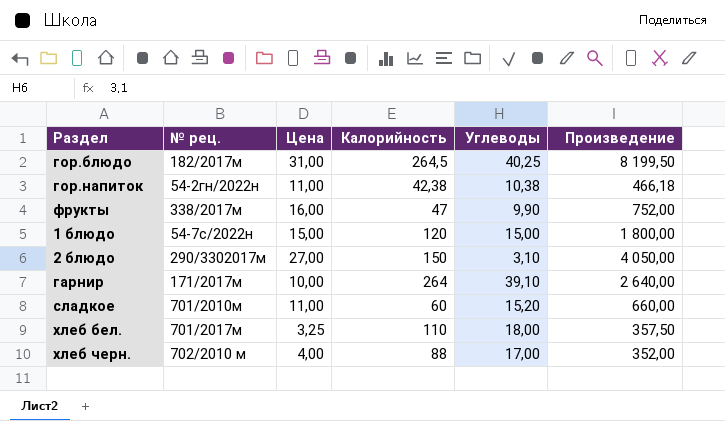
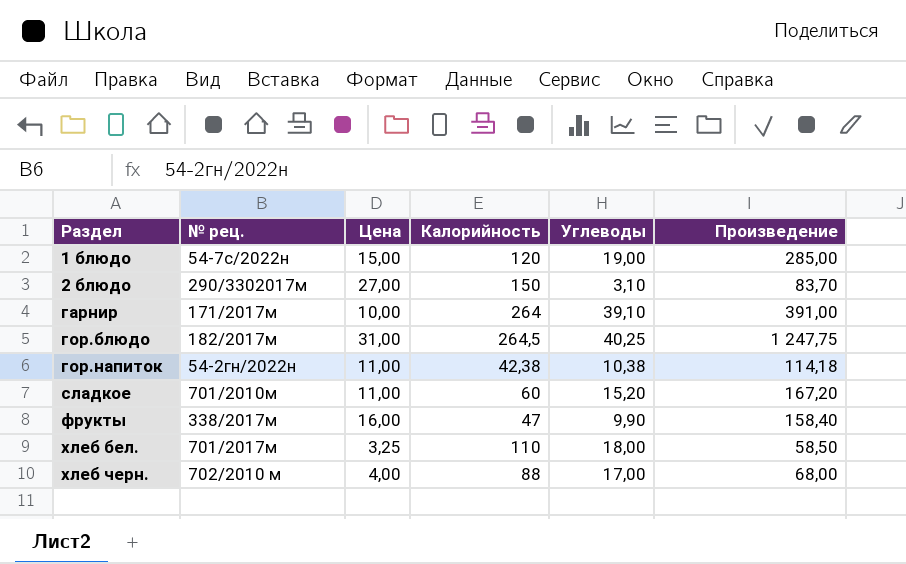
row order: none -> Раздел ascending
column Произведение | formula: [Цена] * [Калорийность] -> [Цена] * [Углеводы]
1 блюдо | Углеводы: 15,00 -> 19,00

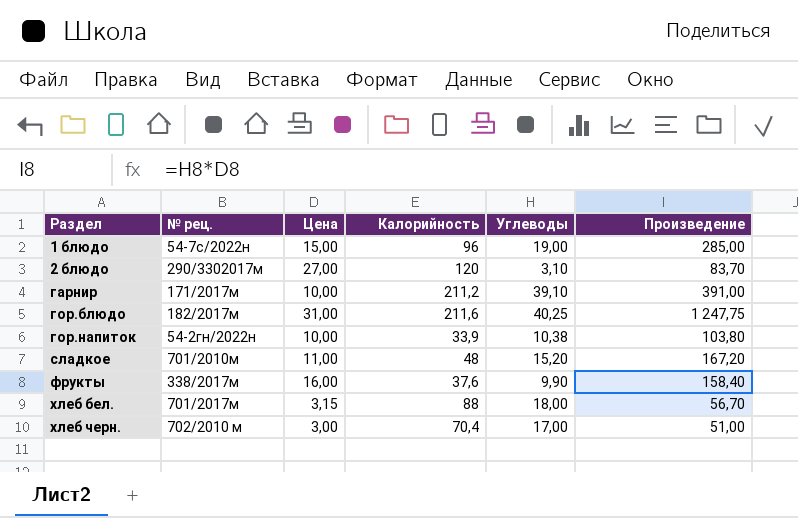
1 блюдо | Калорийность: 120 -> 96
2 блюдо | Калорийность: 150 -> 120
гарнир | Калорийность: 264 -> 211,2
гор.блюдо | Калорийность: 264,5 -> 211,6
гор.напиток | Цена: 11,00 -> 10,00
гор.напиток | Калорийность: 42,38 -> 33,9
гор.напиток | Произведение: 114,18 -> 103,80
сладкое | Калорийность: 60 -> 48
фрукты | Калорийность: 47 -> 37,6
хлеб бел. | Цена: 3,25 -> 3,15
хлеб бел. | Калорийность: 110 -> 88
хлеб бел. | Произведение: 58,50 -> 56,70
хлеб черн. | Цена: 4,00 -> 3,00
хлеб черн. | Калорийность: 88 -> 70,4
хлеб черн. | Произведение: 68,00 -> 51,00

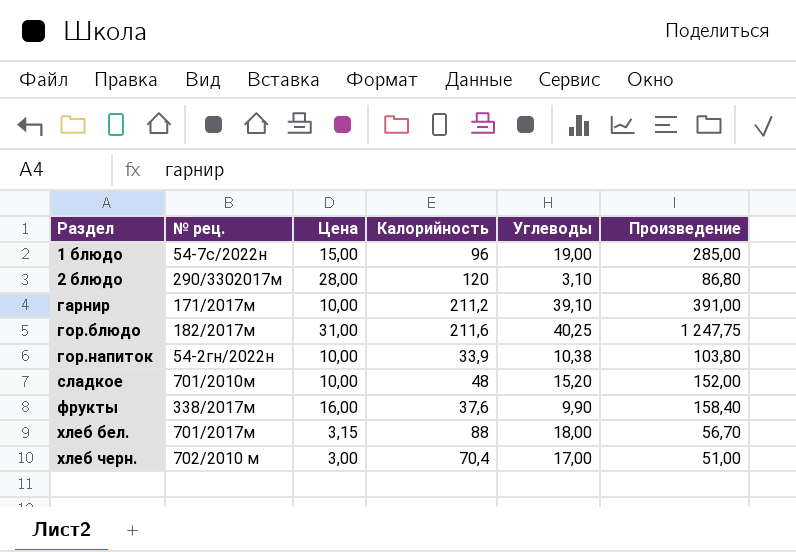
2 блюдо | Цена: 27,00 -> 28,00
2 блюдо | Произведение: 83,70 -> 86,80
сладкое | Цена: 11,00 -> 10,00
сладкое | Произведение: 167,20 -> 152,00

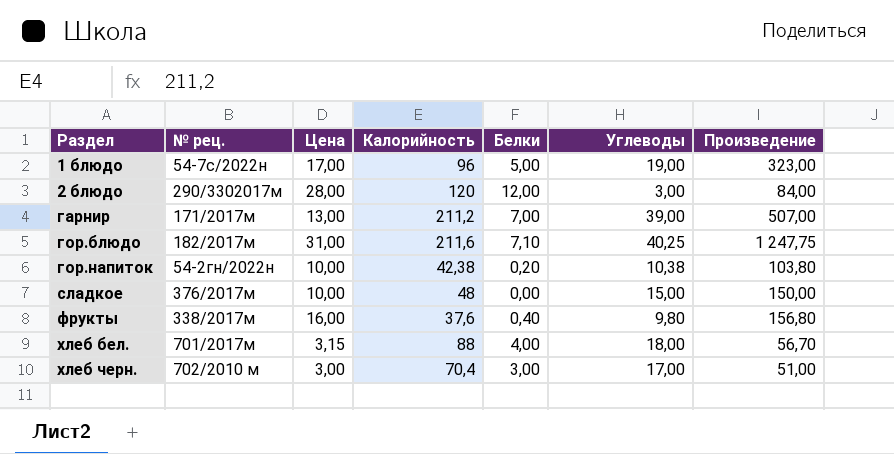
column Белки | position: none -> 5
1 блюдо | Цена: 15,00 -> 17,00
1 блюдо | Произведение: 285,00 -> 323,00
2 блюдо | Углеводы: 3,10 -> 3,00
2 блюдо | Произведение: 86,80 -> 84,00
гарнир | Цена: 10,00 -> 13,00
гарнир | Углеводы: 39,10 -> 39,00
гарнир | Произведение: 391,00 -> 507,00
гор.напиток | Калорийность: 33,9 -> 42,38
сладкое | № рец.: 701/2010м -> 376/2017м
сладкое | Углеводы: 15,20 -> 15,00
сладкое | Произведение: 152,00 -> 150,00
фрукты | Углеводы: 9,90 -> 9,80
фрукты | Произведение: 158,40 -> 156,80

